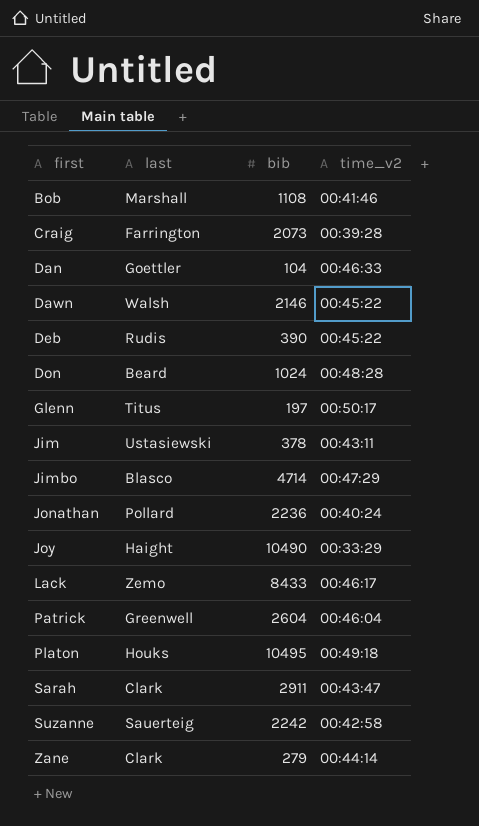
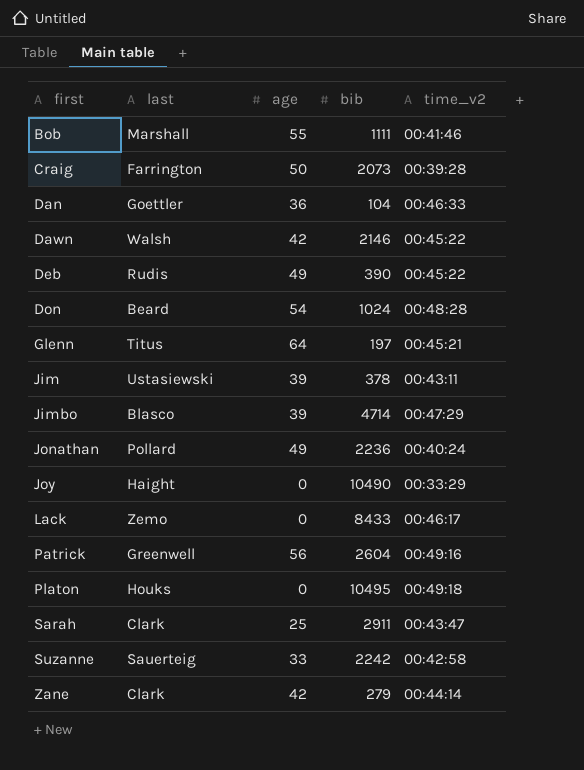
column age | position: none -> 3
Bob | bib: 1108 -> 1111
Glenn | time_v2: 00:50:17 -> 00:45:21
Patrick | time_v2: 00:46:04 -> 00:49:16

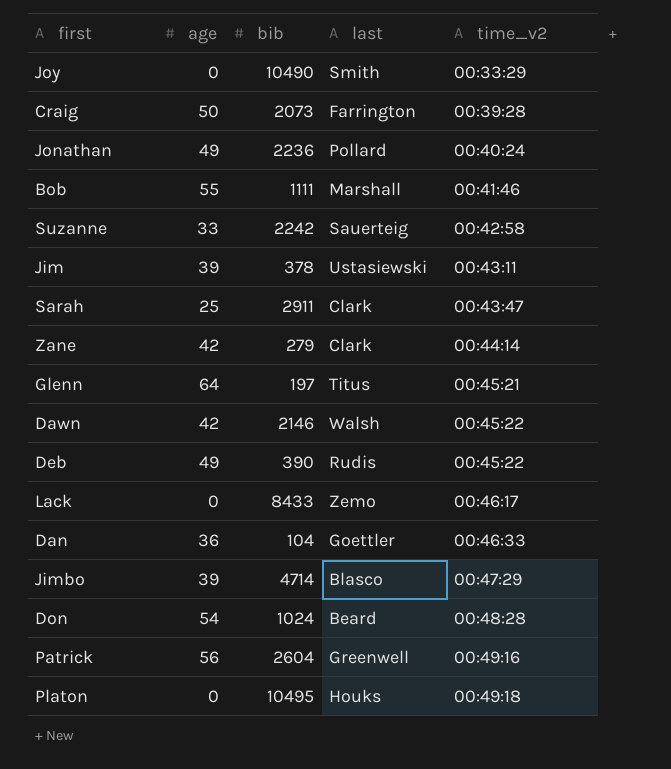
row order: first ascending -> time_v2 ascending
column last | position: 2 -> 4
Joy | last: Haight -> Smith

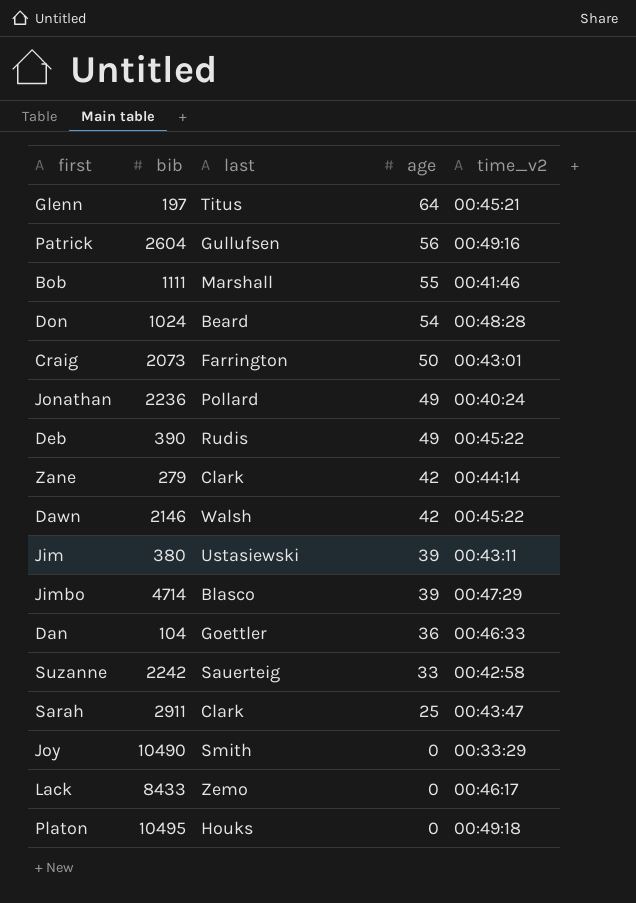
row order: time_v2 ascending -> age descending
column age | position: 2 -> 4
Patrick | last: Greenwell -> Gullufsen
Craig | time_v2: 00:39:28 -> 00:43:01
Jim | bib: 378 -> 380

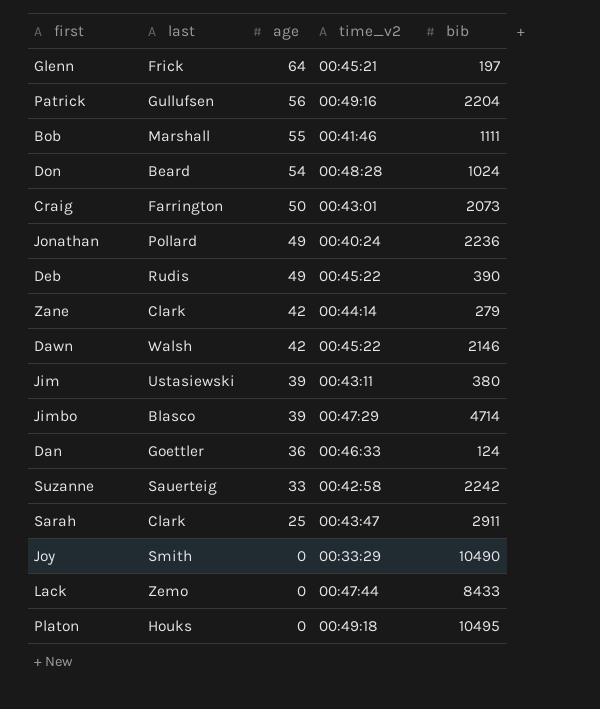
column bib | position: 2 -> 5
Glenn | last: Titus -> Frick
Patrick | bib: 2604 -> 2204
Dan | bib: 104 -> 124
Lack | time_v2: 00:46:17 -> 00:47:44

